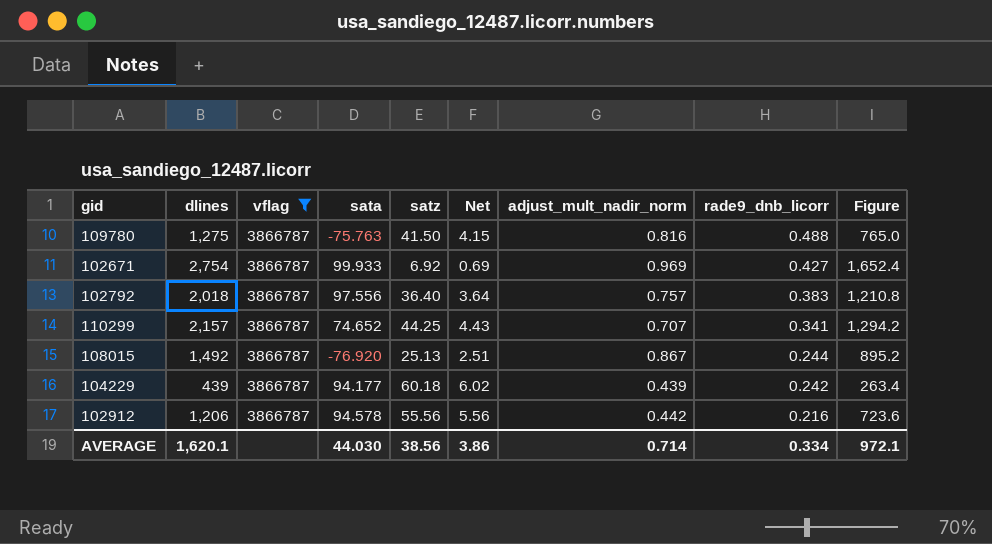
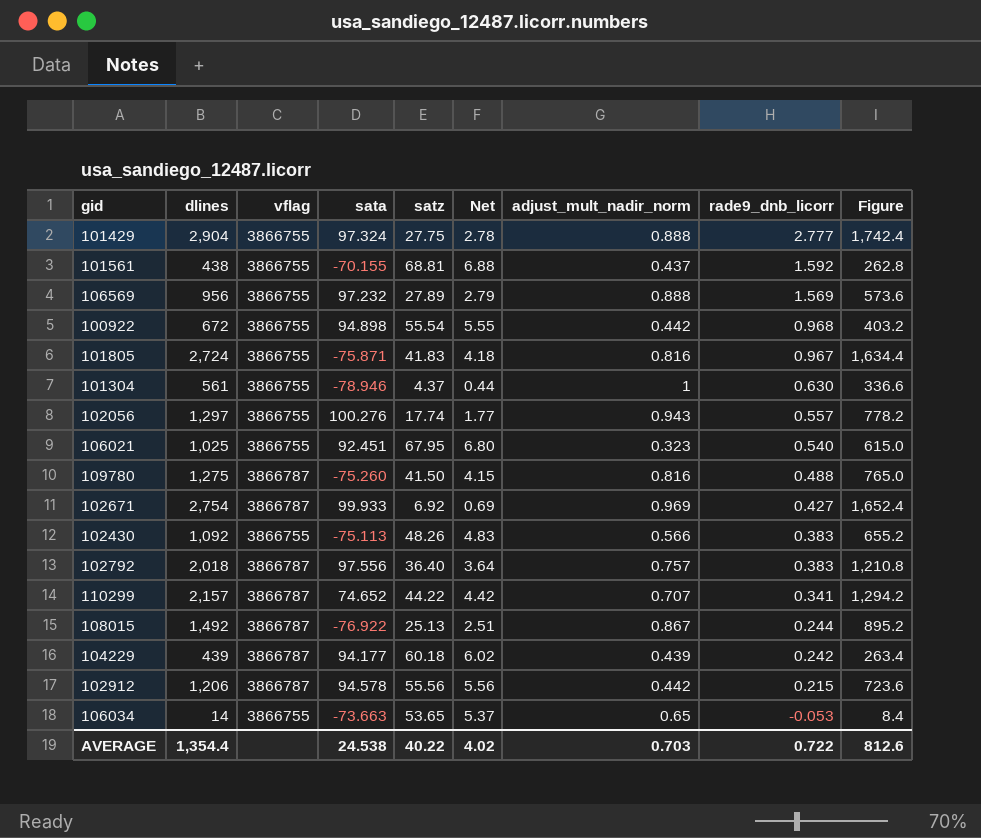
filter: vflag = 3866787 -> none
109780 | sata: -75.763 -> -75.260
110299 | satz: 44.25 -> 44.22
110299 | Net: 4.43 -> 4.42
108015 | sata: -76.920 -> -76.922
102912 | rade9_dnb_licorr: 0.216 -> 0.215
AVERAGE | dlines: 1,620.1 -> 1,354.4
AVERAGE | sata: 44.030 -> 24.538
AVERAGE | satz: 38.56 -> 40.22
AVERAGE | Net: 3.86 -> 4.02
AVERAGE | adjust_mult_nadir_norm: 0.714 -> 0.703
AVERAGE | rade9_dnb_licorr: 0.334 -> 0.722
AVERAGE | Figure: 972.1 -> 812.6

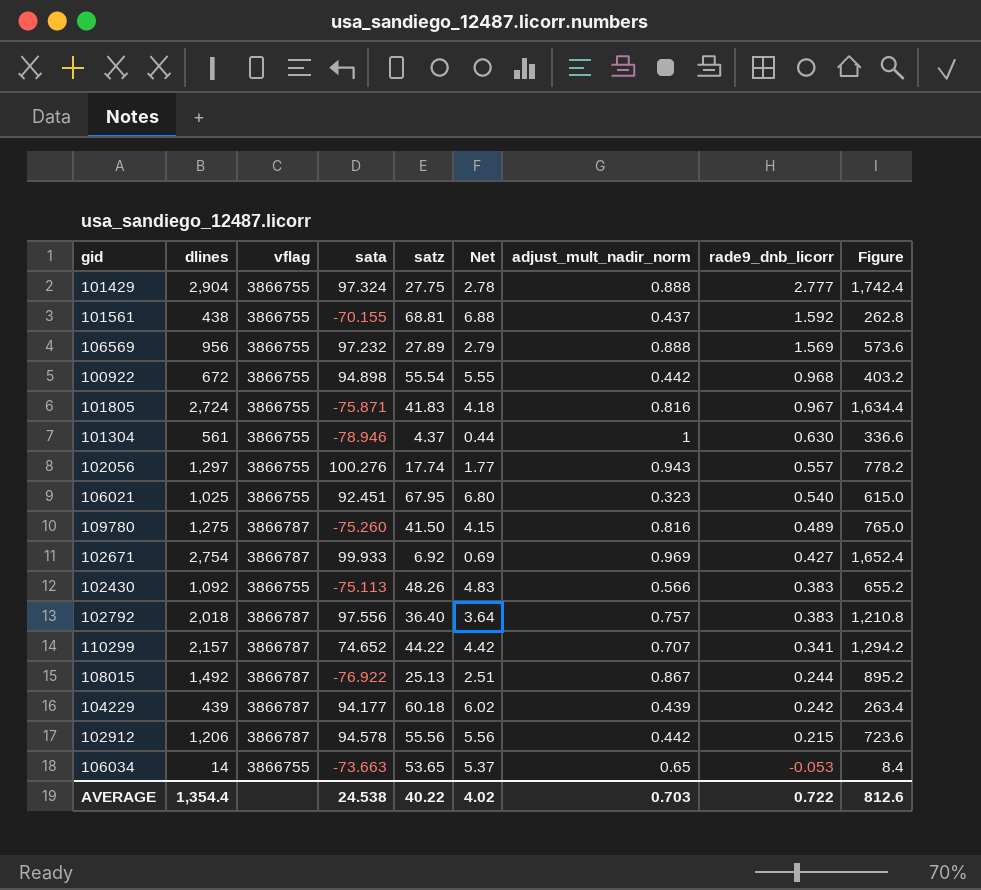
109780 | rade9_dnb_licorr: 0.488 -> 0.489

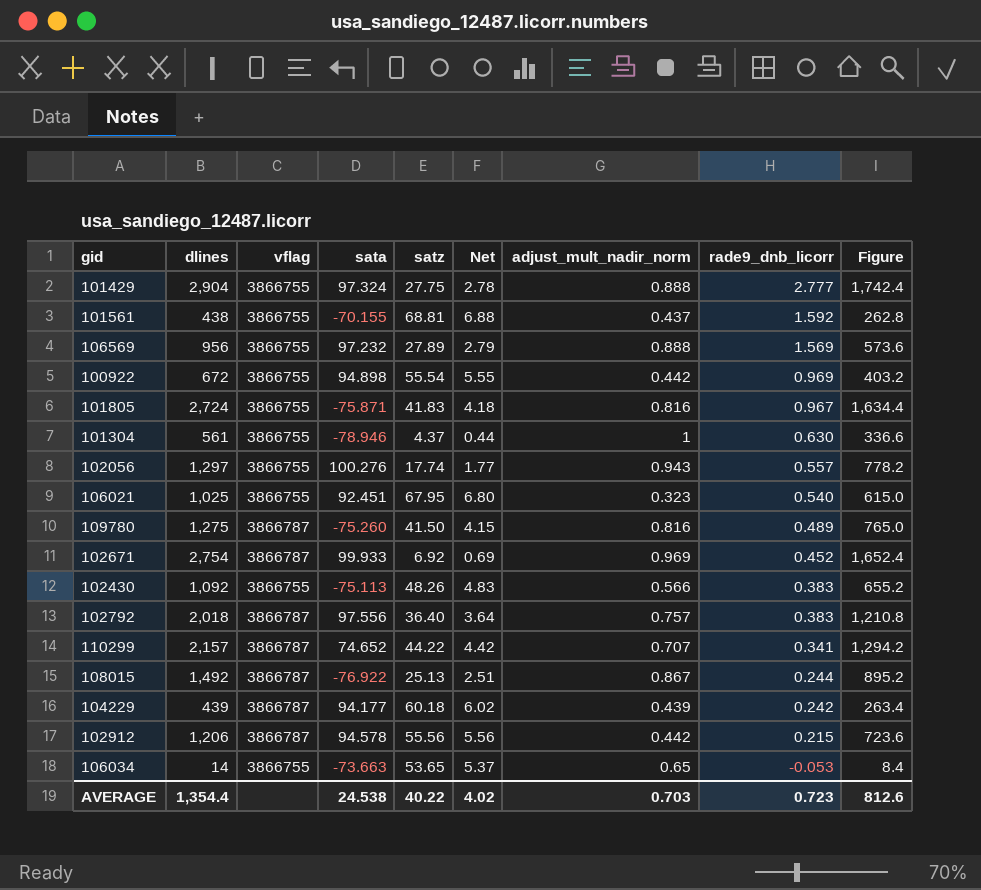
100922 | rade9_dnb_licorr: 0.968 -> 0.969
102671 | rade9_dnb_licorr: 0.427 -> 0.452
AVERAGE | rade9_dnb_licorr: 0.722 -> 0.723

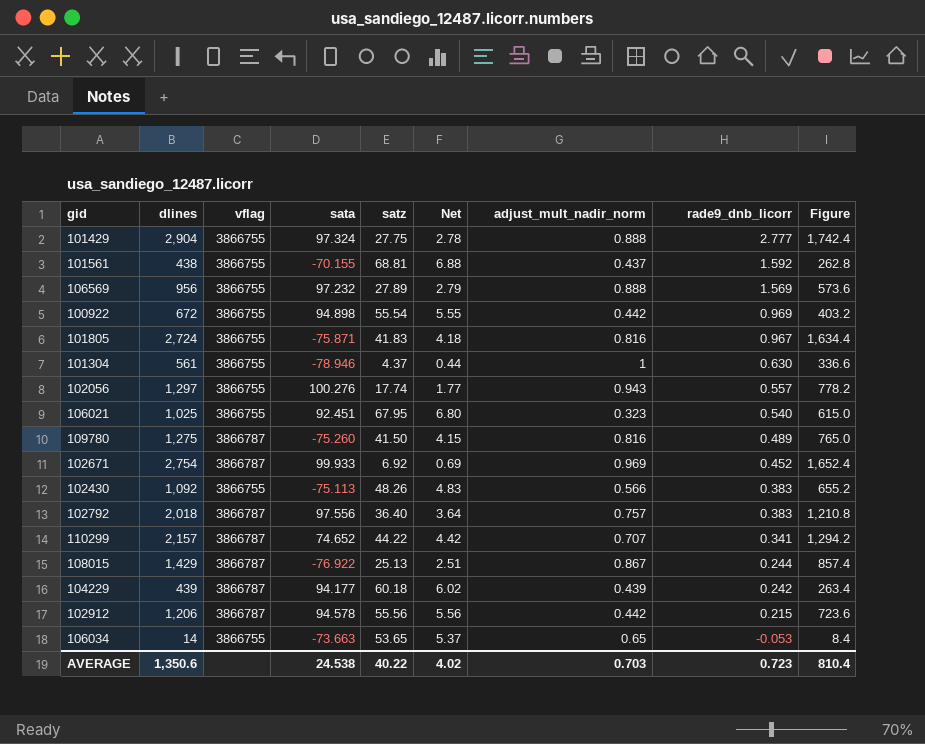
108015 | dlines: 1,492 -> 1,429
108015 | Figure: 895.2 -> 857.4
AVERAGE | dlines: 1,354.4 -> 1,350.6
AVERAGE | Figure: 812.6 -> 810.4

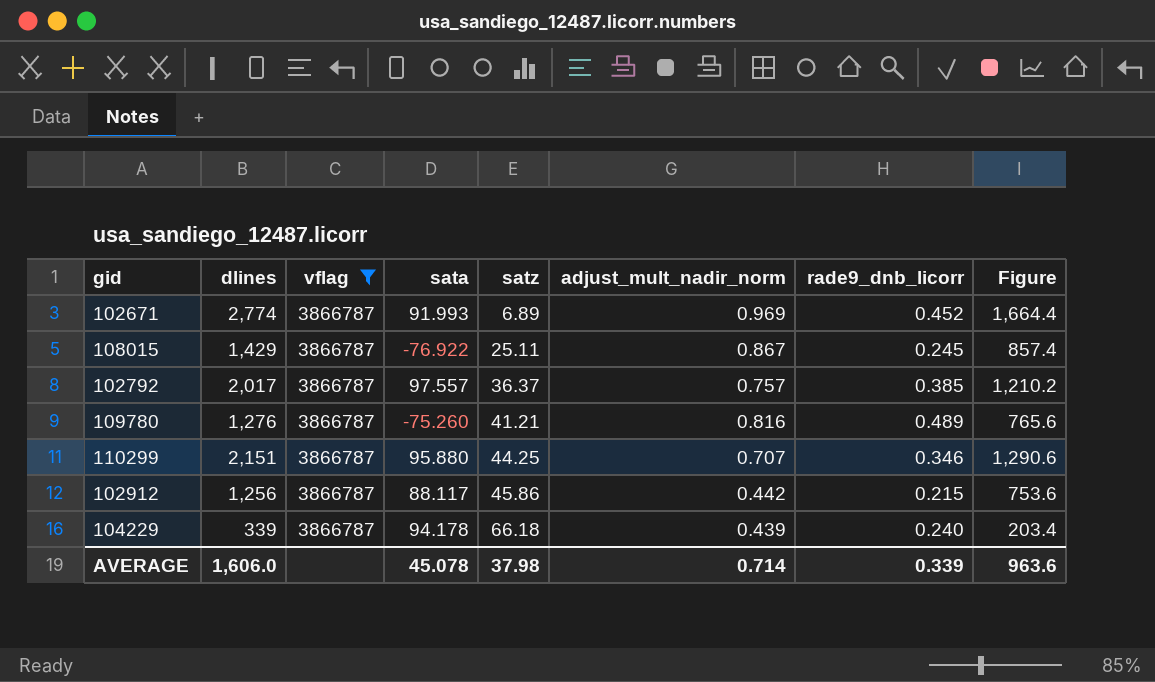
filter: none -> vflag = 3866787
row order: rade9_dnb_licorr descending -> satz ascending
column Net | formula: [satz] * 0.1 -> none
102671 | dlines: 2,754 -> 2,774
102671 | sata: 99.933 -> 91.993
102671 | satz: 6.92 -> 6.89
102671 | Figure: 1,652.4 -> 1,664.4
108015 | satz: 25.13 -> 25.11
108015 | rade9_dnb_licorr: 0.244 -> 0.245
102792 | dlines: 2,018 -> 2,017
102792 | sata: 97.556 -> 97.557
102792 | satz: 36.40 -> 36.37
102792 | rade9_dnb_licorr: 0.383 -> 0.385
102792 | Figure: 1,210.8 -> 1,210.2
109780 | dlines: 1,275 -> 1,276
109780 | satz: 41.50 -> 41.21
109780 | Figure: 765.0 -> 765.6
110299 | dlines: 2,157 -> 2,151
110299 | sata: 74.652 -> 95.880
110299 | satz: 44.22 -> 44.25
110299 | rade9_dnb_licorr: 0.341 -> 0.346
110299 | Figure: 1,294.2 -> 1,290.6
102912 | dlines: 1,206 -> 1,256
102912 | sata: 94.578 -> 88.117
102912 | satz: 55.56 -> 45.86
102912 | Figure: 723.6 -> 753.6
104229 | dlines: 439 -> 339
104229 | sata: 94.177 -> 94.178
104229 | satz: 60.18 -> 66.18
104229 | rade9_dnb_licorr: 0.242 -> 0.240
104229 | Figure: 263.4 -> 203.4
AVERAGE | dlines: 1,350.6 -> 1,606.0
AVERAGE | sata: 24.538 -> 45.078
AVERAGE | satz: 40.22 -> 37.98
AVERAGE | adjust_mult_nadir_norm: 0.703 -> 0.714
AVERAGE | rade9_dnb_licorr: 0.723 -> 0.339
AVERAGE | Figure: 810.4 -> 963.6

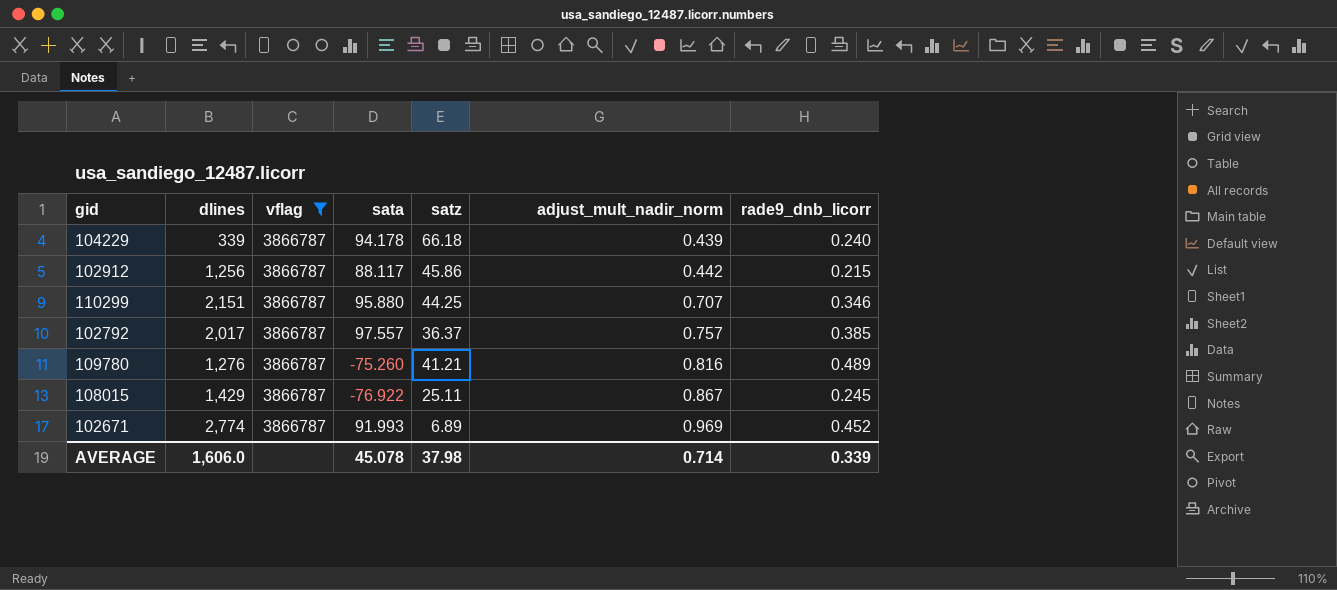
row order: satz ascending -> adjust_mult_nadir_norm ascending
column Figure | formula: [dlines] * 0.6 -> none

